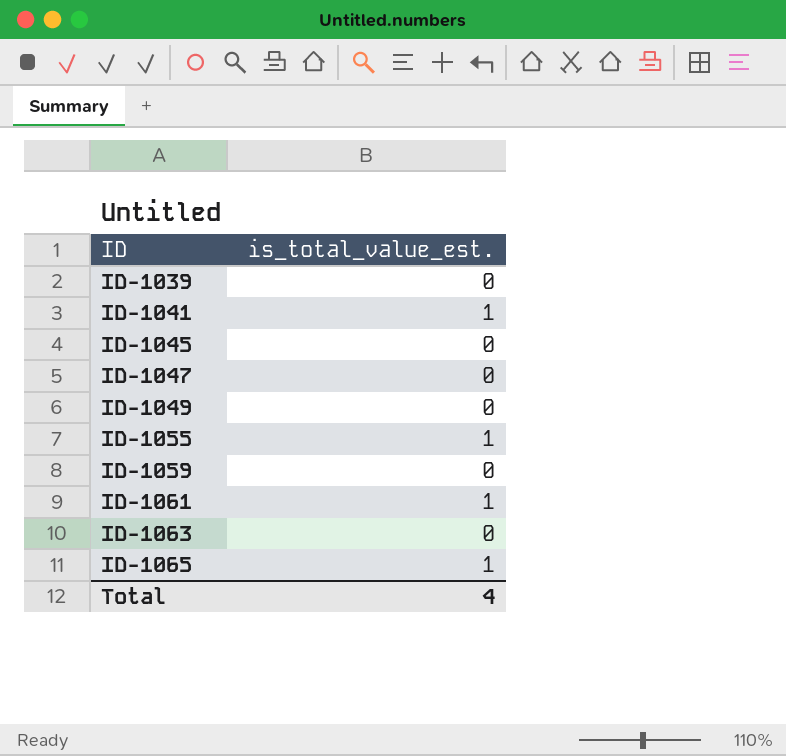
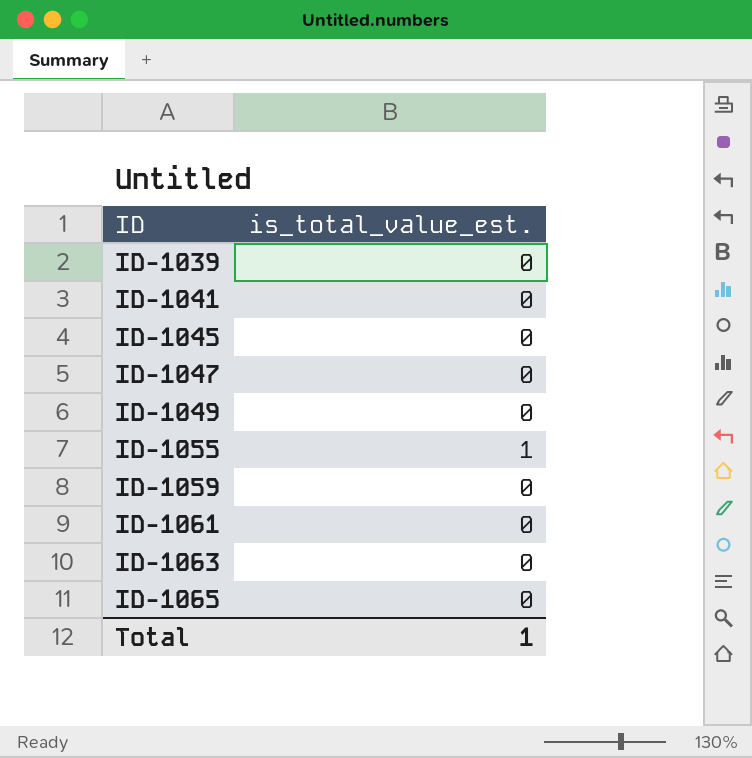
ID-1041 | is_total_value_est.: 1 -> 0
ID-1061 | is_total_value_est.: 1 -> 0
ID-1065 | is_total_value_est.: 1 -> 0
Total | is_total_value_est.: 4 -> 1

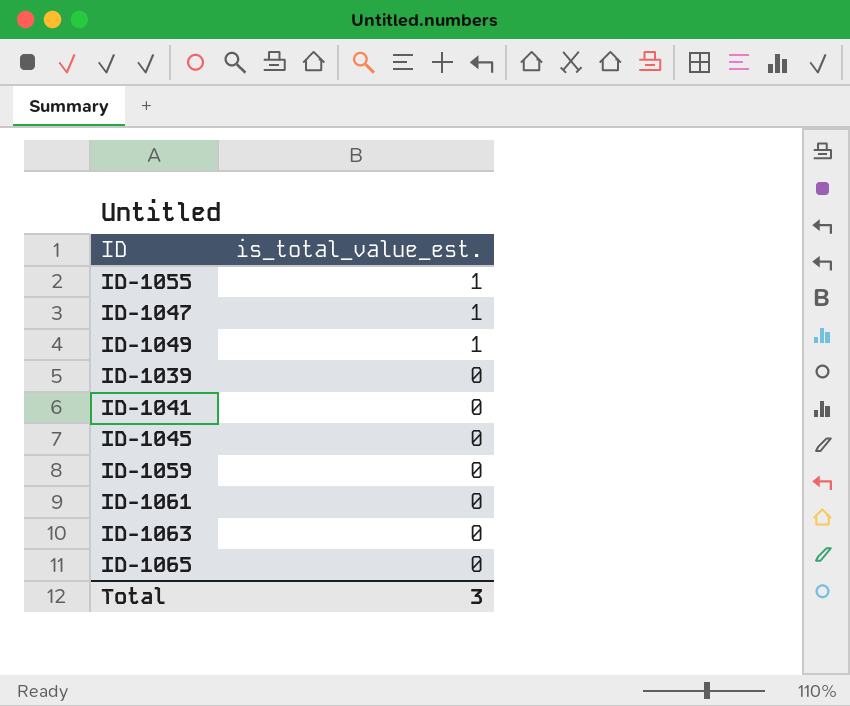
row order: ID ascending -> is_total_value_est. descending
ID-1047 | is_total_value_est.: 0 -> 1
ID-1049 | is_total_value_est.: 0 -> 1
Total | is_total_value_est.: 1 -> 3

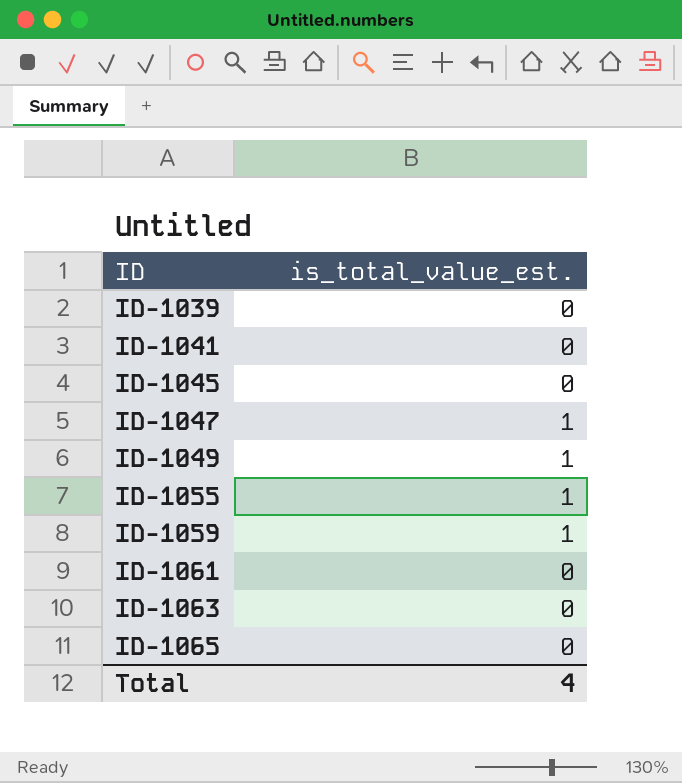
row order: is_total_value_est. descending -> ID ascending
ID-1059 | is_total_value_est.: 0 -> 1
Total | is_total_value_est.: 3 -> 4

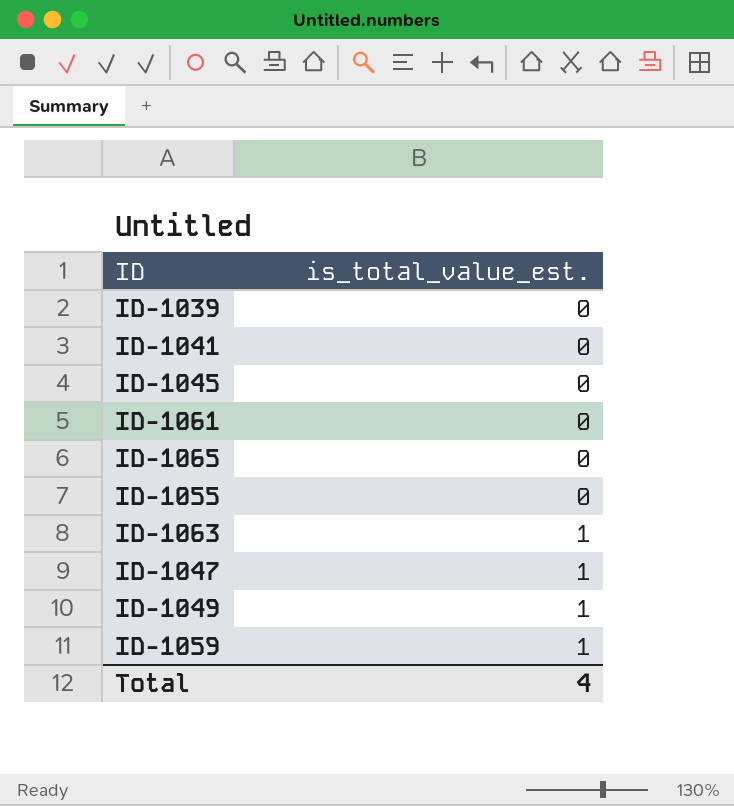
row order: ID ascending -> is_total_value_est. ascending
ID-1055 | is_total_value_est.: 1 -> 0
ID-1063 | is_total_value_est.: 0 -> 1

